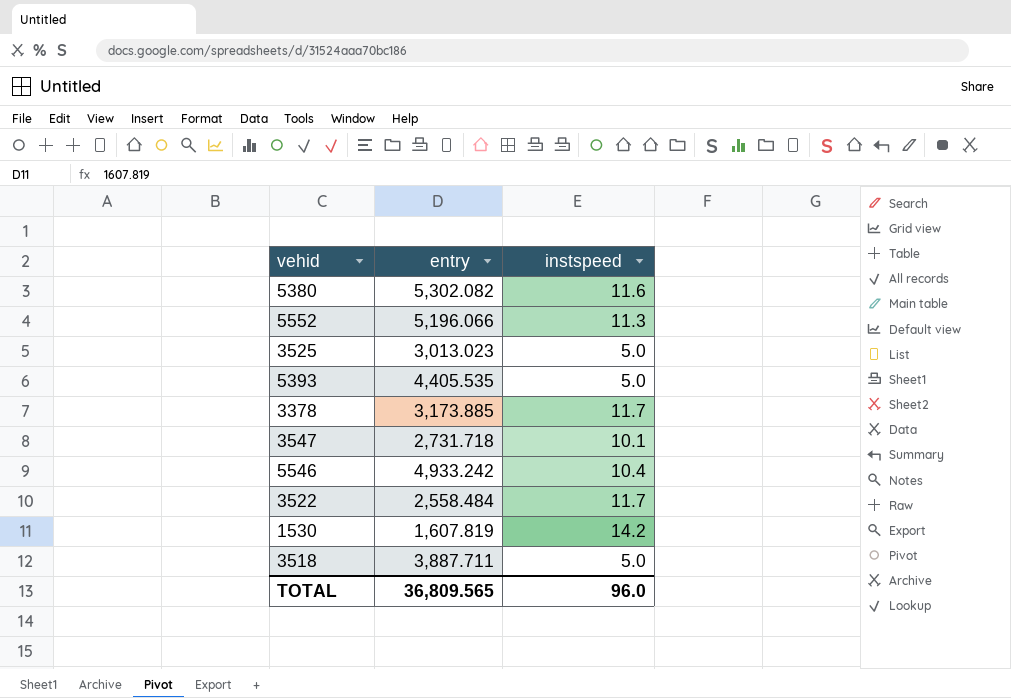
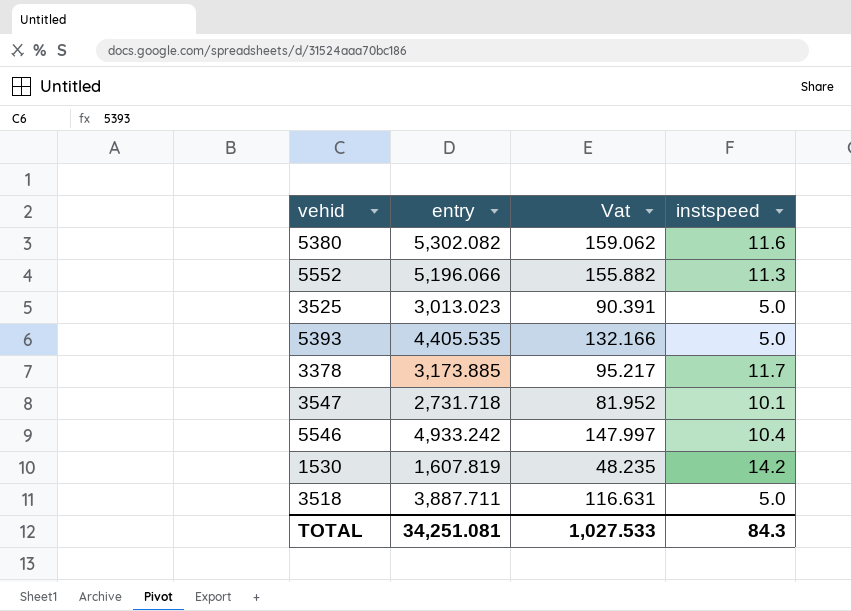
column Vat | formula: none -> [entry] * 0.03
row 3522: 2,558.484 | 11.7 -> none
TOTAL | entry: 36,809.565 -> 34,251.081
TOTAL | instspeed: 96.0 -> 84.3

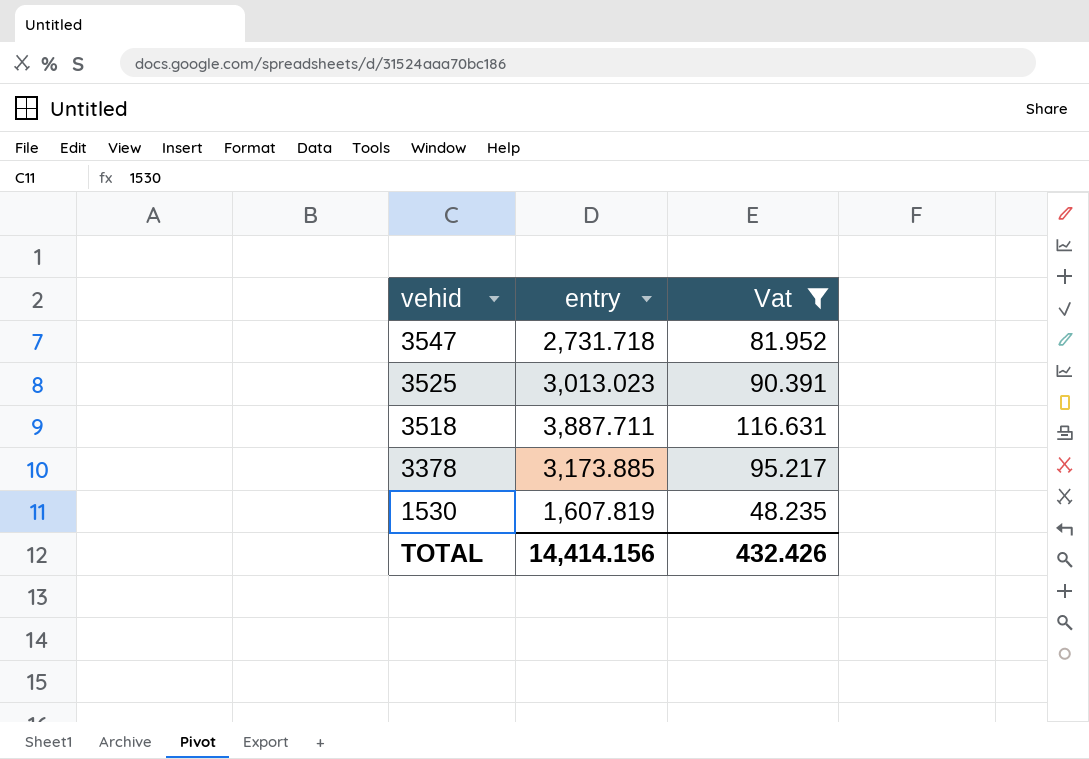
filter: none -> Vat <= 116.631
row order: none -> vehid descending
column instspeed | position: 4 -> none
TOTAL | entry: 34,251.081 -> 14,414.156
TOTAL | Vat: 1,027.533 -> 432.426

